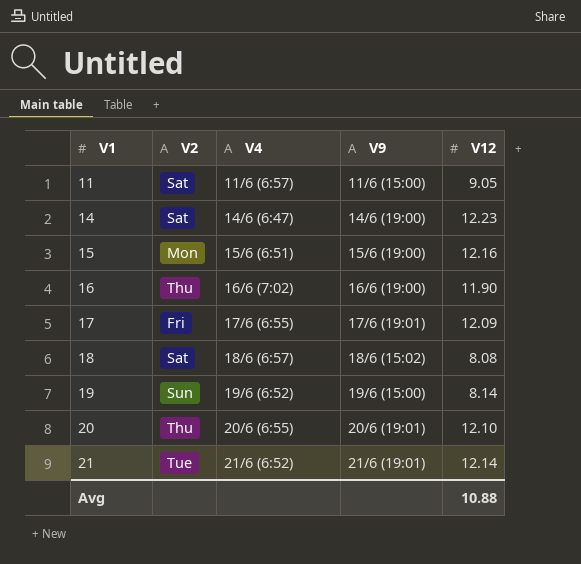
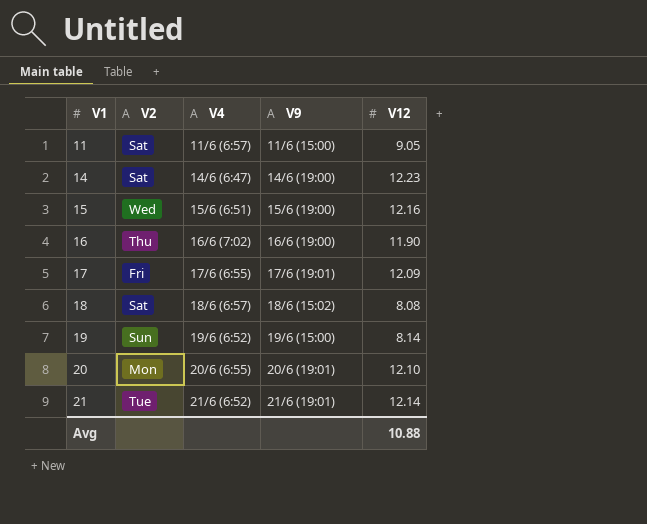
15 | V2: Mon -> Wed
20 | V2: Thu -> Mon

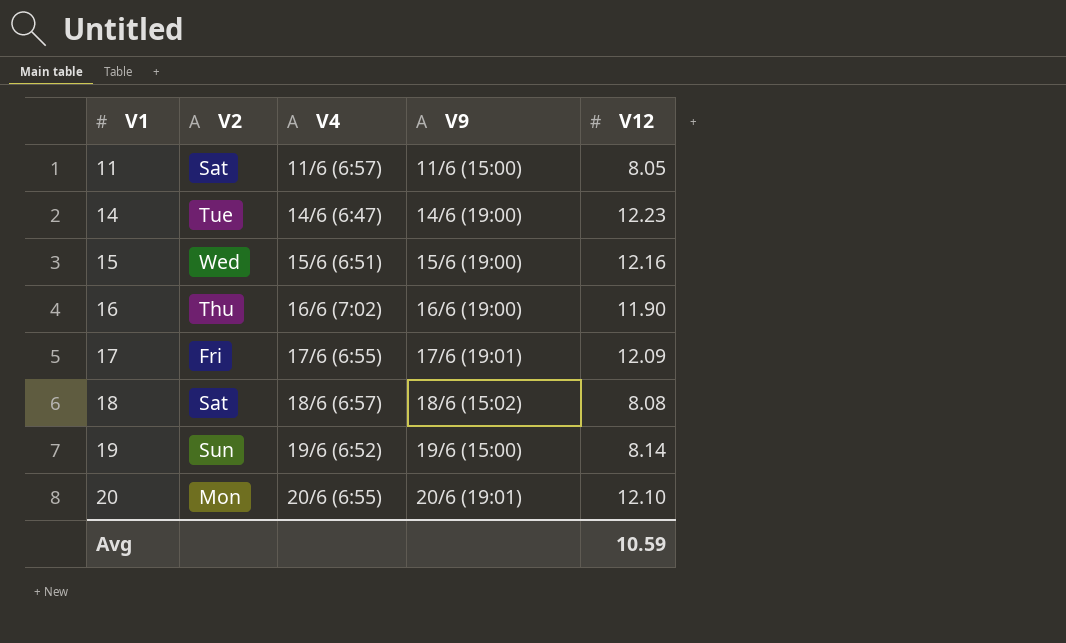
row 21: Tue | 21/6 (6:52) | 21/6 (19:01) | 12.14 -> none
11 | V12: 9.05 -> 8.05
14 | V2: Sat -> Tue
Avg | V12: 10.88 -> 10.59

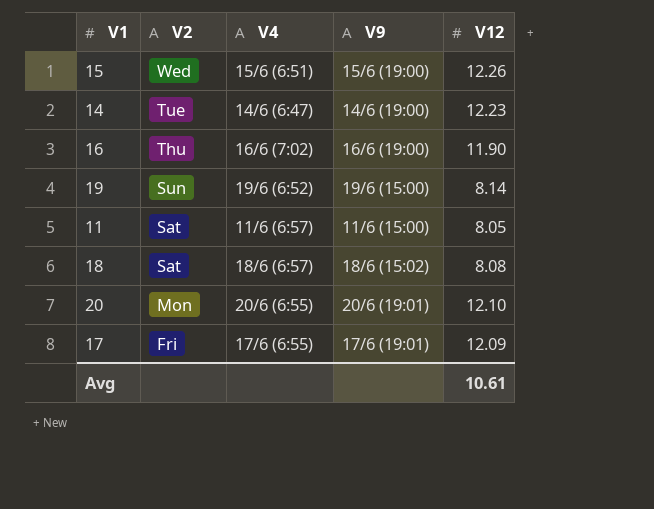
row order: V1 ascending -> V2 descending
15 | V12: 12.16 -> 12.26
Avg | V12: 10.59 -> 10.61

